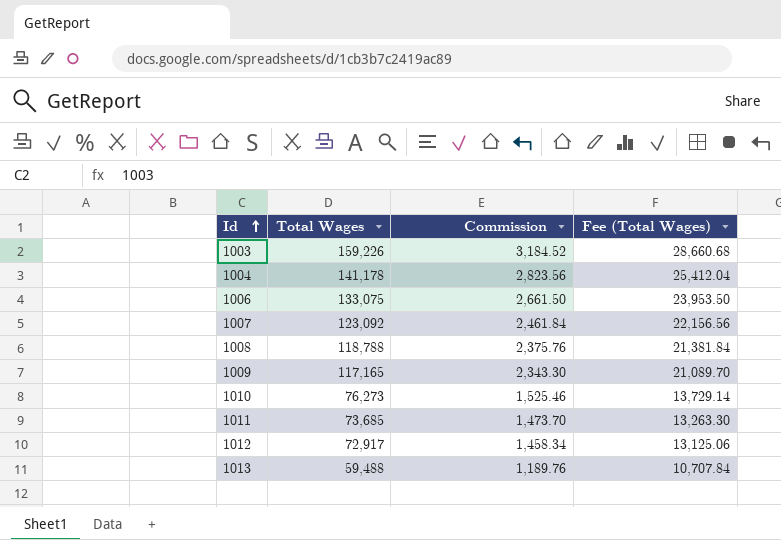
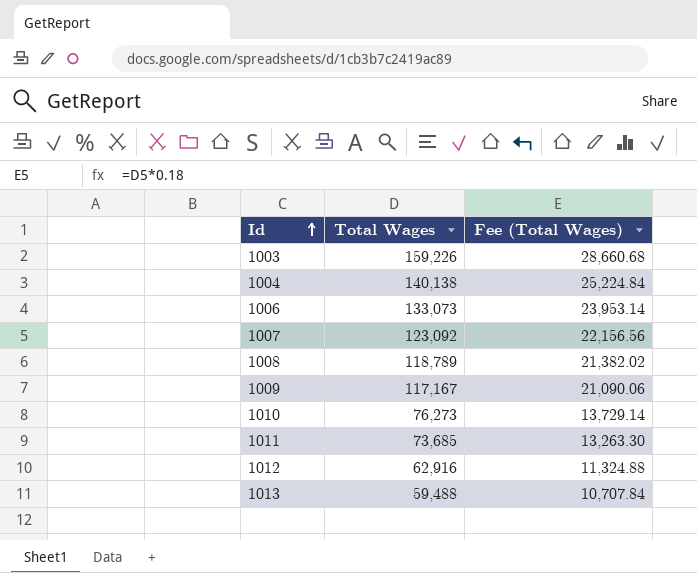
column Commission | formula: [Total Wages] * 0.02 -> none
1004 | Total Wages: 141,178 -> 140,138
1004 | Fee (Total Wages): 25,412.04 -> 25,224.84
1006 | Total Wages: 133,075 -> 133,073
1006 | Fee (Total Wages): 23,953.50 -> 23,953.14
1008 | Total Wages: 118,788 -> 118,789
1008 | Fee (Total Wages): 21,381.84 -> 21,382.02
1009 | Total Wages: 117,165 -> 117,167
1009 | Fee (Total Wages): 21,089.70 -> 21,090.06
1012 | Total Wages: 72,917 -> 62,916
1012 | Fee (Total Wages): 13,125.06 -> 11,324.88

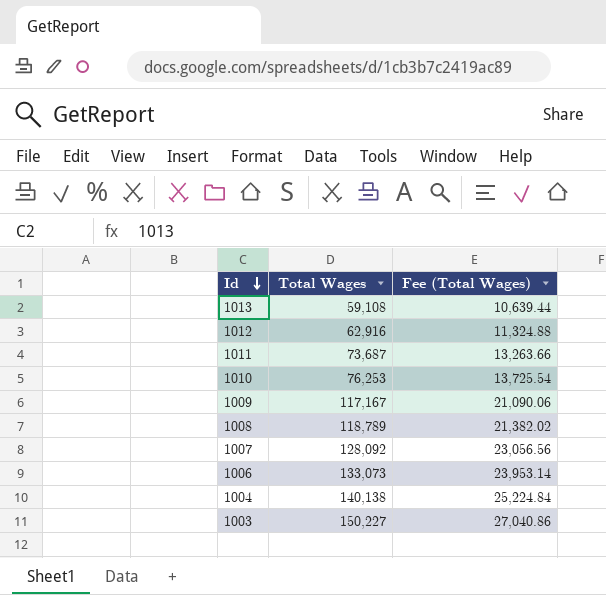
row order: Id ascending -> Id descending
1013 | Total Wages: 59,488 -> 59,108
1013 | Fee (Total Wages): 10,707.84 -> 10,639.44
1011 | Total Wages: 73,685 -> 73,687
1011 | Fee (Total Wages): 13,263.30 -> 13,263.66
1010 | Total Wages: 76,273 -> 76,253
1010 | Fee (Total Wages): 13,729.14 -> 13,725.54
1007 | Total Wages: 123,092 -> 128,092
1007 | Fee (Total Wages): 22,156.56 -> 23,056.56
1003 | Total Wages: 159,226 -> 150,227
1003 | Fee (Total Wages): 28,660.68 -> 27,040.86

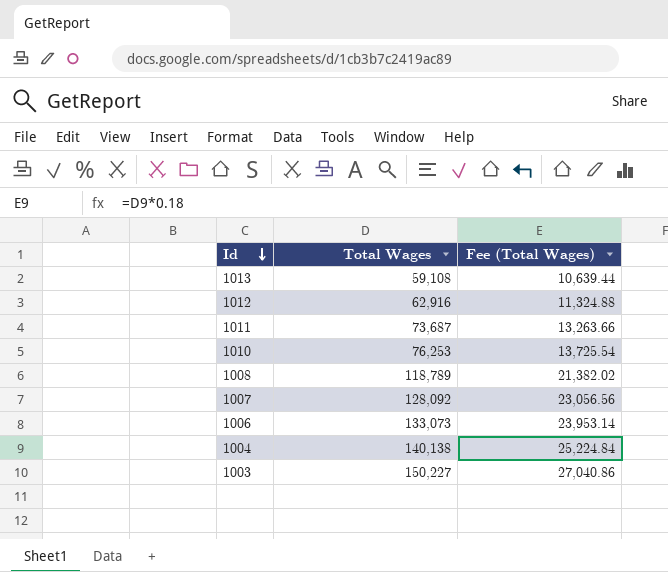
row 1009: 117,167 | 21,090.06 -> none

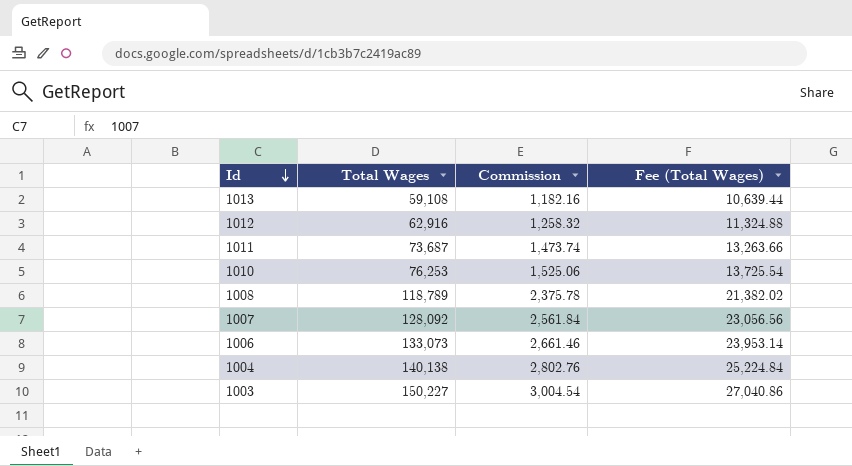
column Commission | formula: none -> [Total Wages] * 0.02

